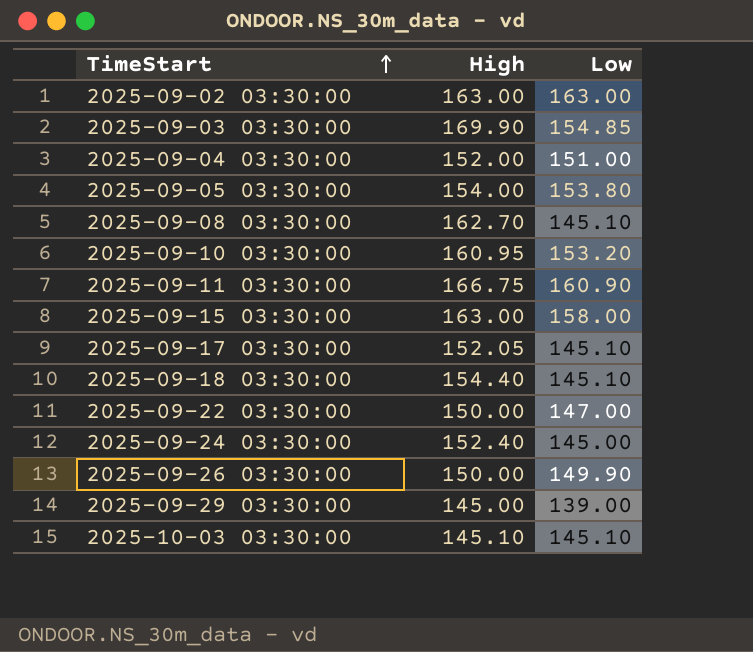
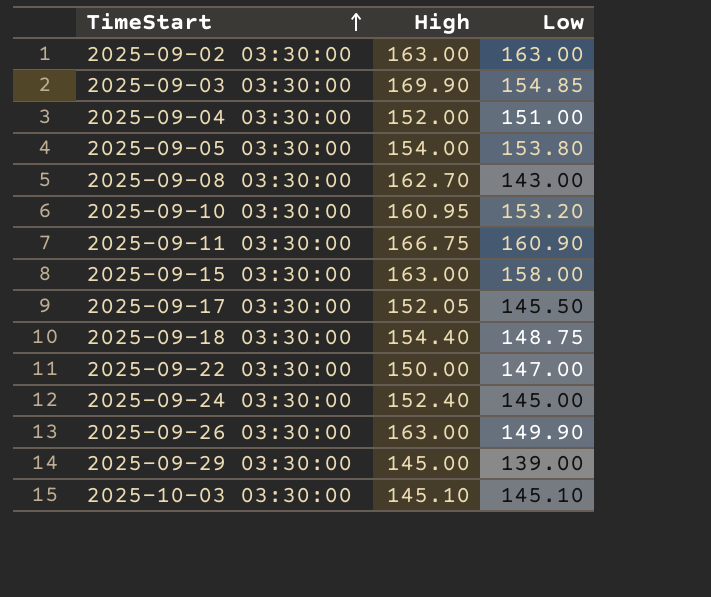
2025-09-08 03:30:00 | Low: 145.10 -> 143.00
2025-09-17 03:30:00 | Low: 145.10 -> 145.50
2025-09-18 03:30:00 | Low: 145.10 -> 148.75
2025-09-26 03:30:00 | High: 150.00 -> 163.00

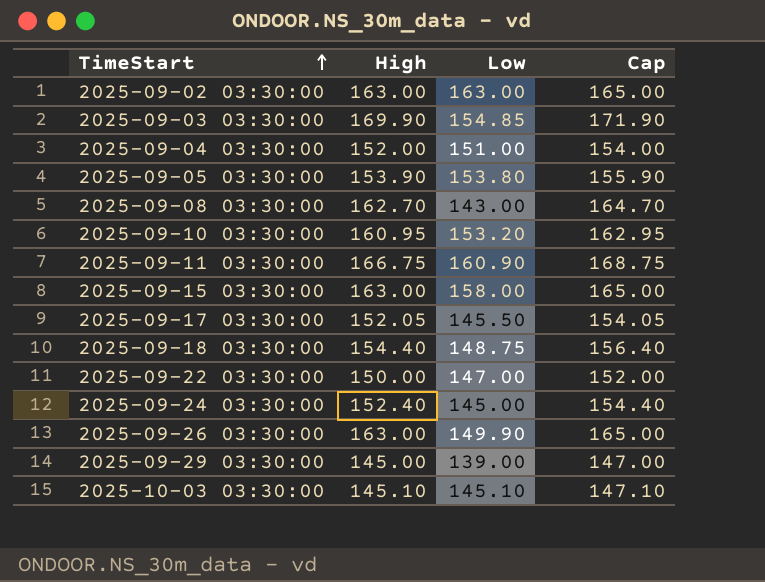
column Cap | formula: none -> [High] + 2
2025-09-05 03:30:00 | High: 154.00 -> 153.90

